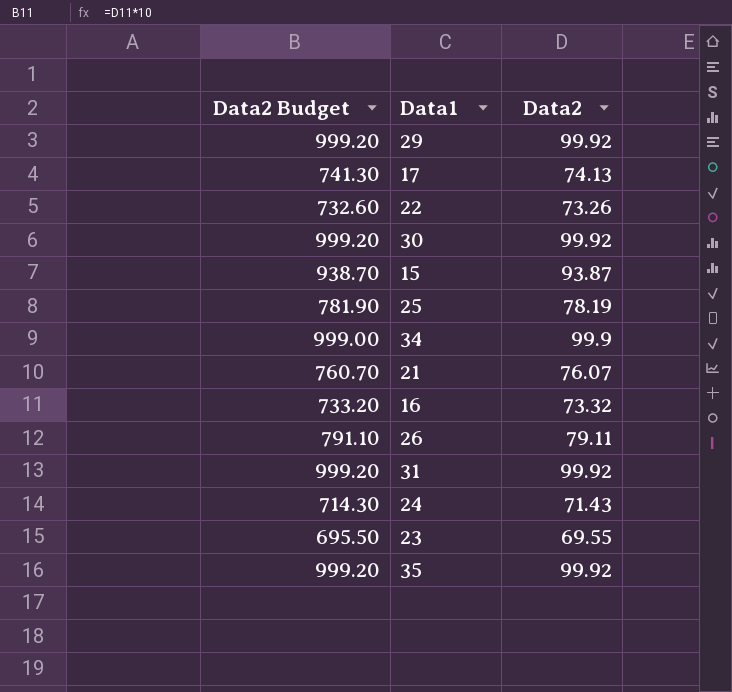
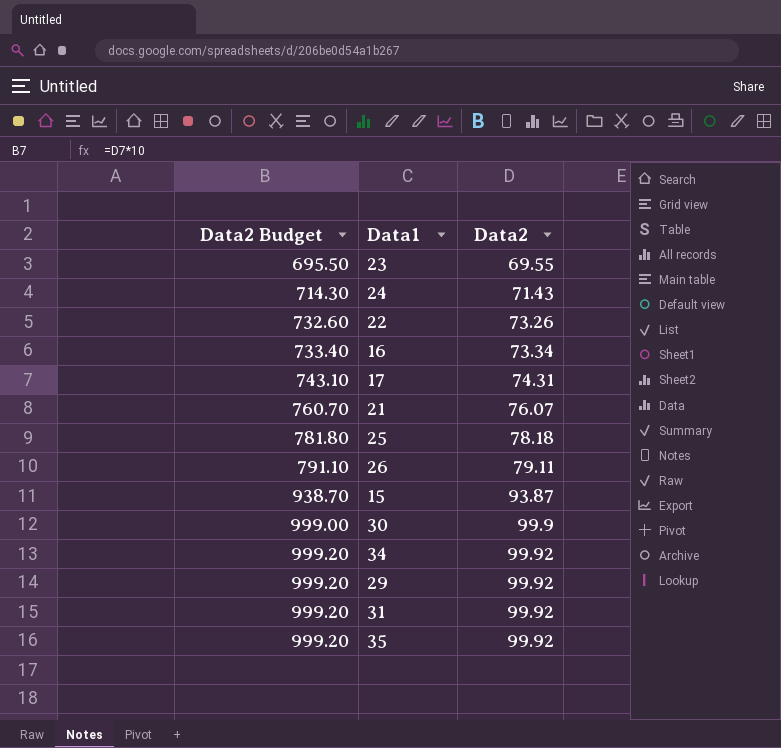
row order: none -> Data2 Budget ascending
16 | Data2 Budget: 733.20 -> 733.40
16 | Data2: 73.32 -> 73.34
17 | Data2 Budget: 741.30 -> 743.10
17 | Data2: 74.13 -> 74.31
25 | Data2 Budget: 781.90 -> 781.80
25 | Data2: 78.19 -> 78.18
30 | Data2 Budget: 999.20 -> 999.00
30 | Data2: 99.92 -> 99.9
34 | Data2 Budget: 999.00 -> 999.20
34 | Data2: 99.9 -> 99.92

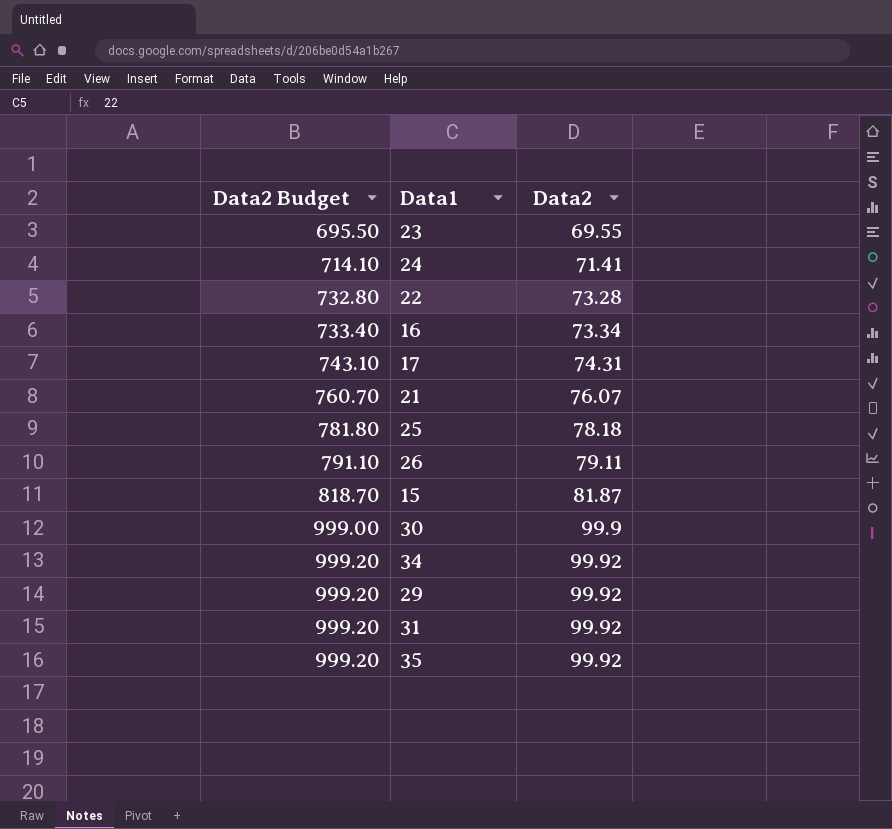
24 | Data2 Budget: 714.30 -> 714.10
24 | Data2: 71.43 -> 71.41
22 | Data2 Budget: 732.60 -> 732.80
22 | Data2: 73.26 -> 73.28
15 | Data2 Budget: 938.70 -> 818.70
15 | Data2: 93.87 -> 81.87

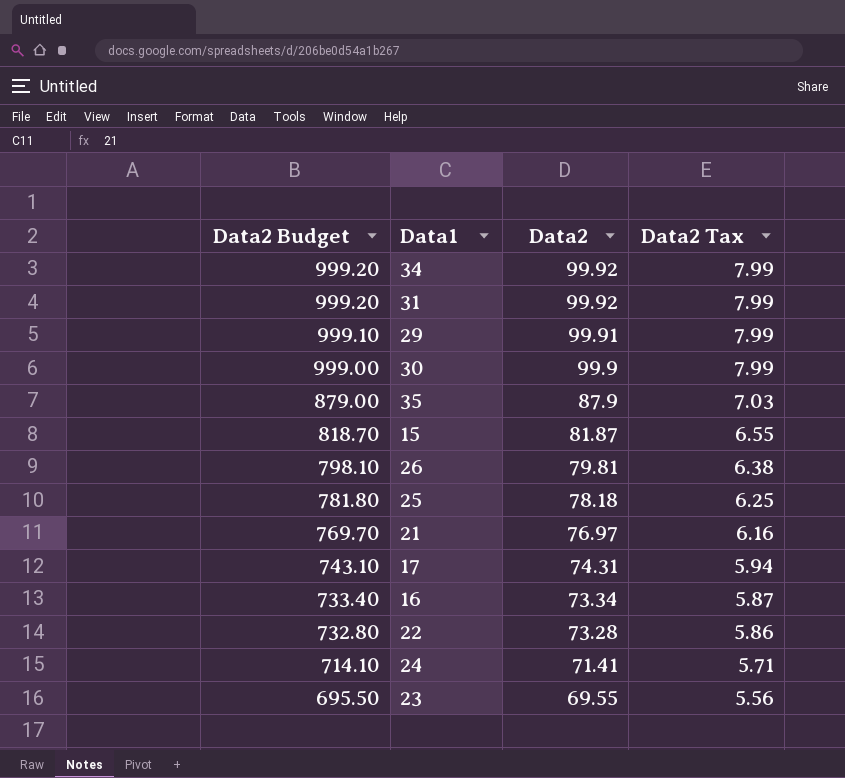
row order: Data2 Budget ascending -> Data2 Budget descending
column Data2 Tax | formula: none -> [Data2] * 0.08
29 | Data2 Budget: 999.20 -> 999.10
29 | Data2: 99.92 -> 99.91
35 | Data2 Budget: 999.20 -> 879.00
35 | Data2: 99.92 -> 87.9
26 | Data2 Budget: 791.10 -> 798.10
26 | Data2: 79.11 -> 79.81
21 | Data2 Budget: 760.70 -> 769.70
21 | Data2: 76.07 -> 76.97

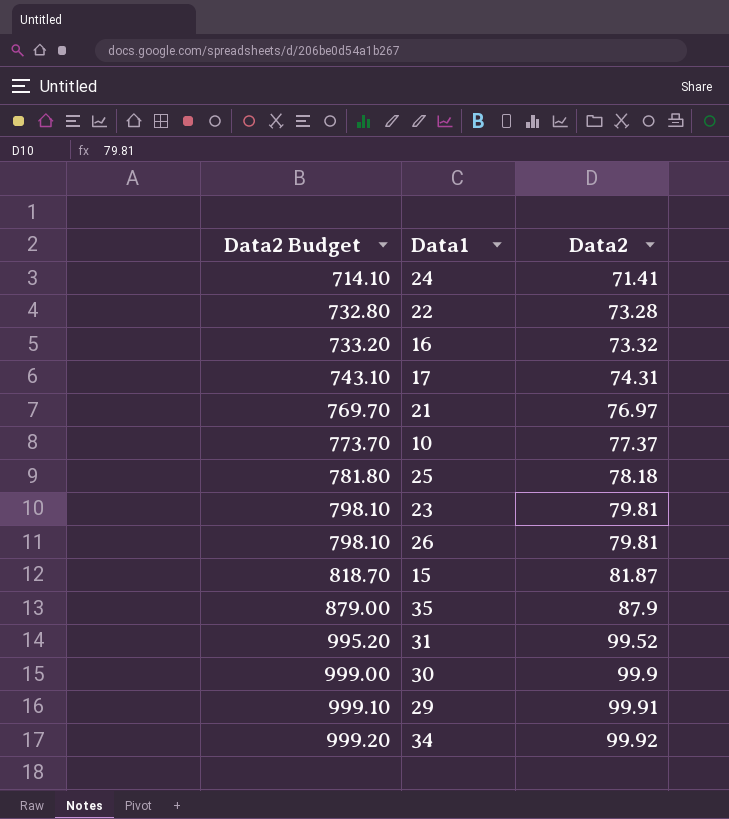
row order: Data2 Budget descending -> Data2 Budget ascending
column Data2 Tax | formula: [Data2] * 0.08 -> none
16 | Data2 Budget: 733.40 -> 733.20
16 | Data2: 73.34 -> 73.32
row 10: none -> 773.70 | 77.37
23 | Data2 Budget: 695.50 -> 798.10
23 | Data2: 69.55 -> 79.81
31 | Data2 Budget: 999.20 -> 995.20
31 | Data2: 99.92 -> 99.52

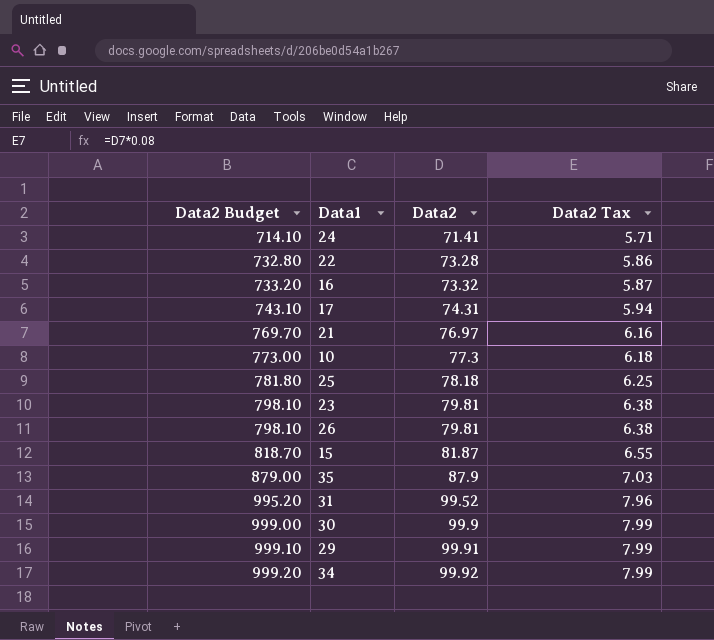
column Data2 Tax | formula: none -> [Data2] * 0.08
10 | Data2 Budget: 773.70 -> 773.00
10 | Data2: 77.37 -> 77.3

